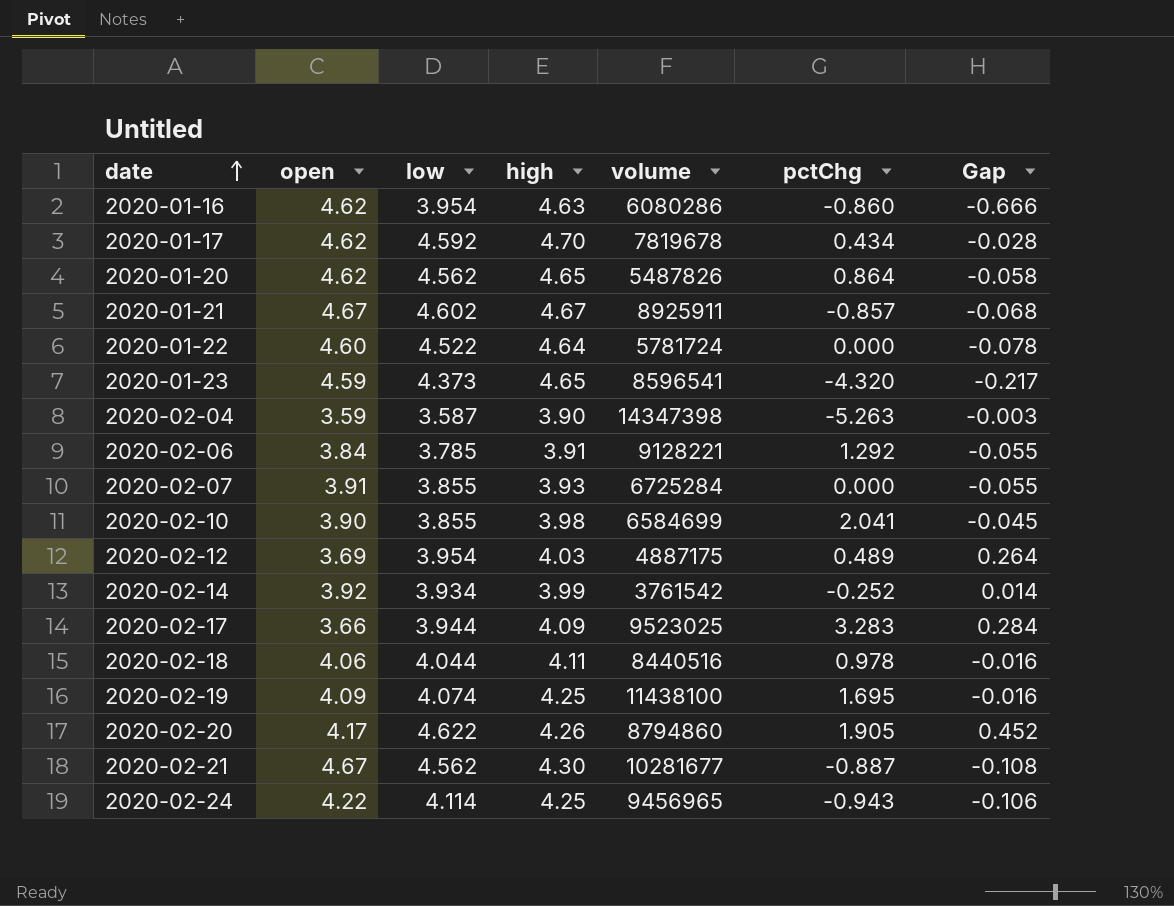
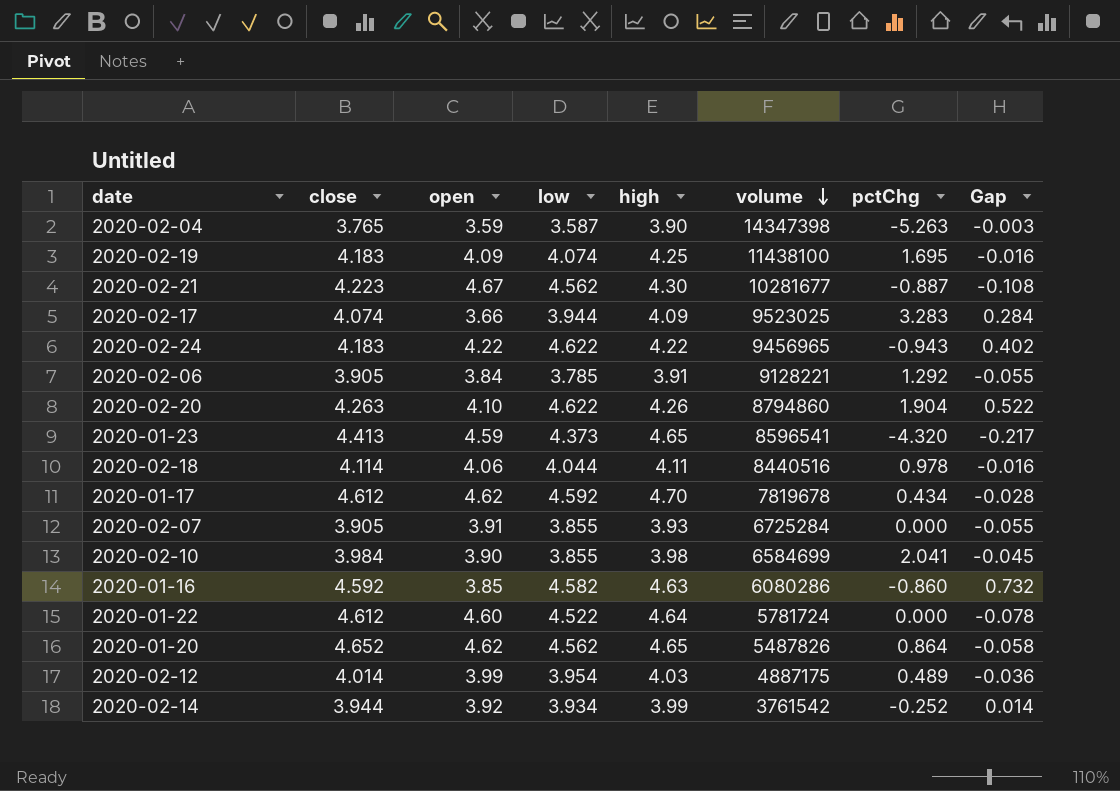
row order: date ascending -> volume descending
column close | position: none -> 2
row 2020-01-21: 4.67 | 4.602 | 4.67 | 8925911 | -0.857 | -0.068 -> none
2020-02-24 | low: 4.114 -> 4.622
2020-02-24 | high: 4.25 -> 4.22
2020-02-24 | Gap: -0.106 -> 0.402
2020-02-20 | open: 4.17 -> 4.10
2020-02-20 | pctChg: 1.905 -> 1.904
2020-02-20 | Gap: 0.452 -> 0.522
2020-01-16 | open: 4.62 -> 3.85
2020-01-16 | low: 3.954 -> 4.582
2020-01-16 | Gap: -0.666 -> 0.732
2020-02-12 | open: 3.69 -> 3.99
2020-02-12 | Gap: 0.264 -> -0.036

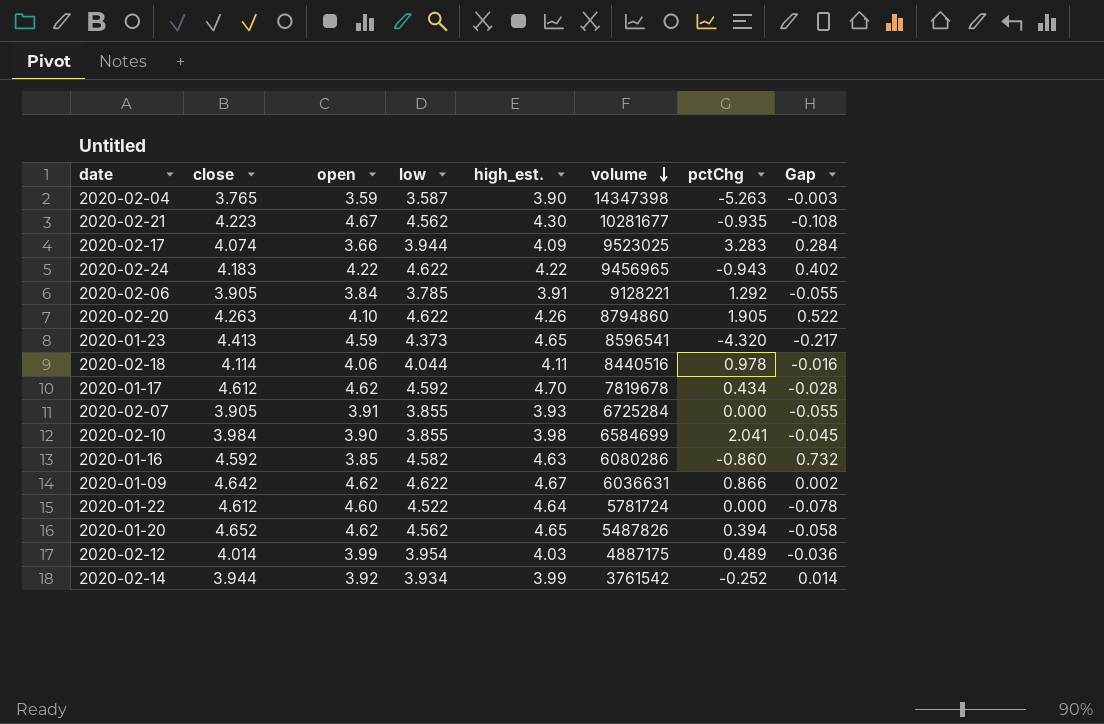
column name: high -> high_est.
row 2020-02-19: 4.183 | 4.09 | 4.074 | 4.25 | 11438100 | 1.695 | -0.016 -> none
2020-02-21 | pctChg: -0.887 -> -0.935
2020-02-20 | pctChg: 1.904 -> 1.905
row 2020-01-09: none -> 4.642 | 4.62 | 4.622 | 4.67 | 6036631 | 0.866 | 0.002
2020-01-20 | pctChg: 0.864 -> 0.394

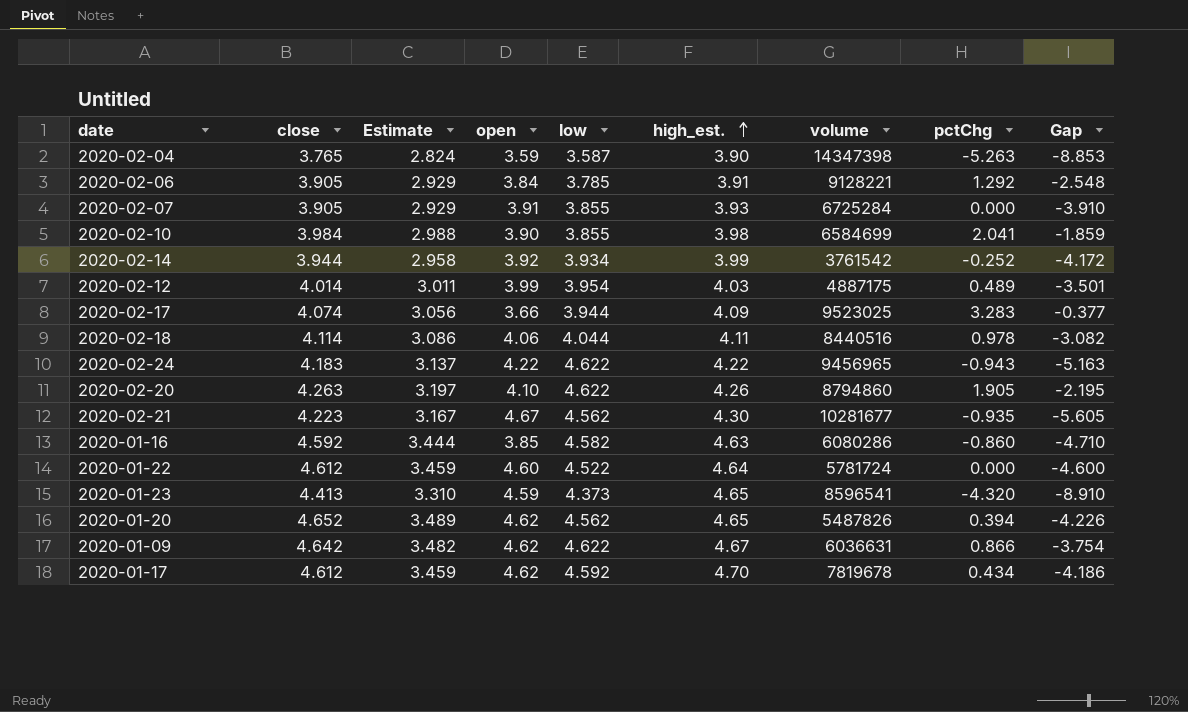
row order: volume descending -> high_est. ascending
column Estimate | formula: none -> [close] * 0.75
column Gap | formula: [low] - [open] -> [pctChg] - [open]

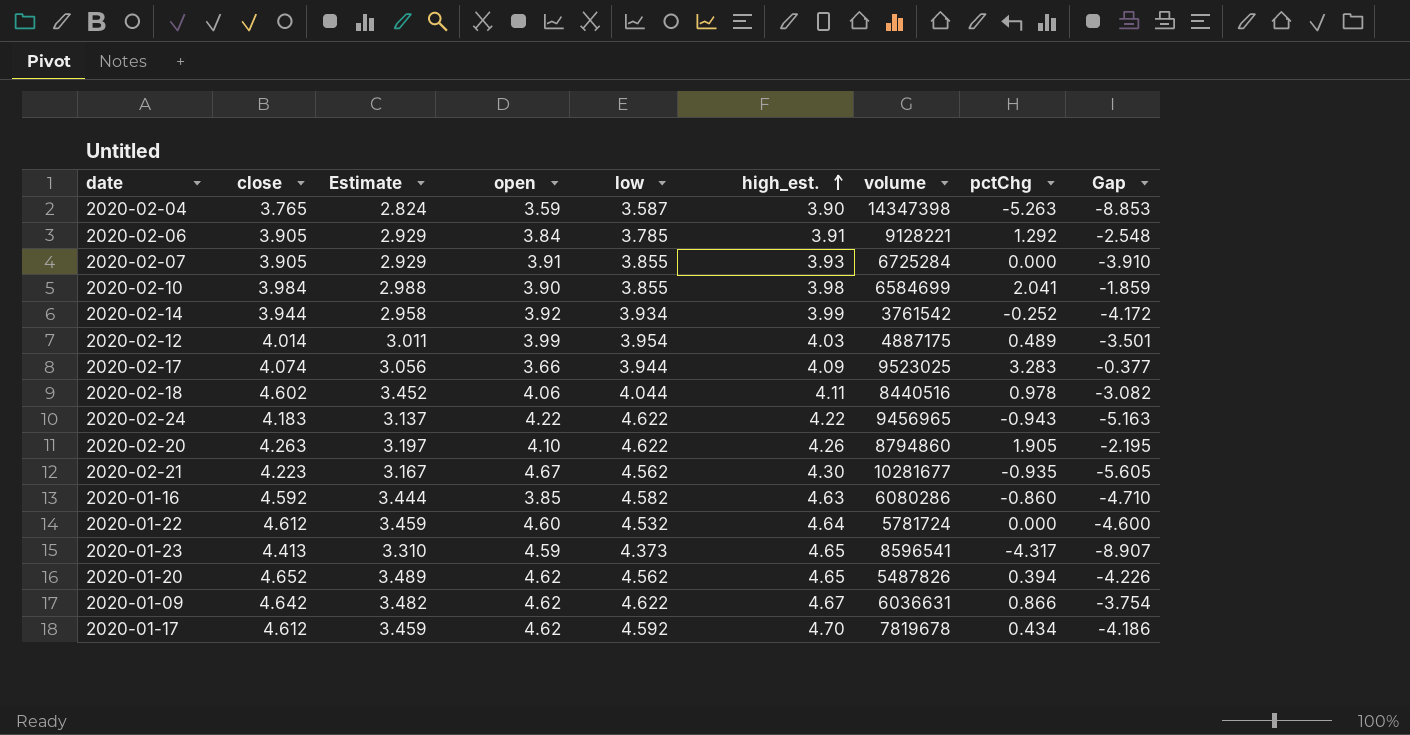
2020-02-18 | close: 4.114 -> 4.602
2020-02-18 | Estimate: 3.086 -> 3.452
2020-01-22 | low: 4.522 -> 4.532
2020-01-23 | pctChg: -4.320 -> -4.317
2020-01-23 | Gap: -8.910 -> -8.907

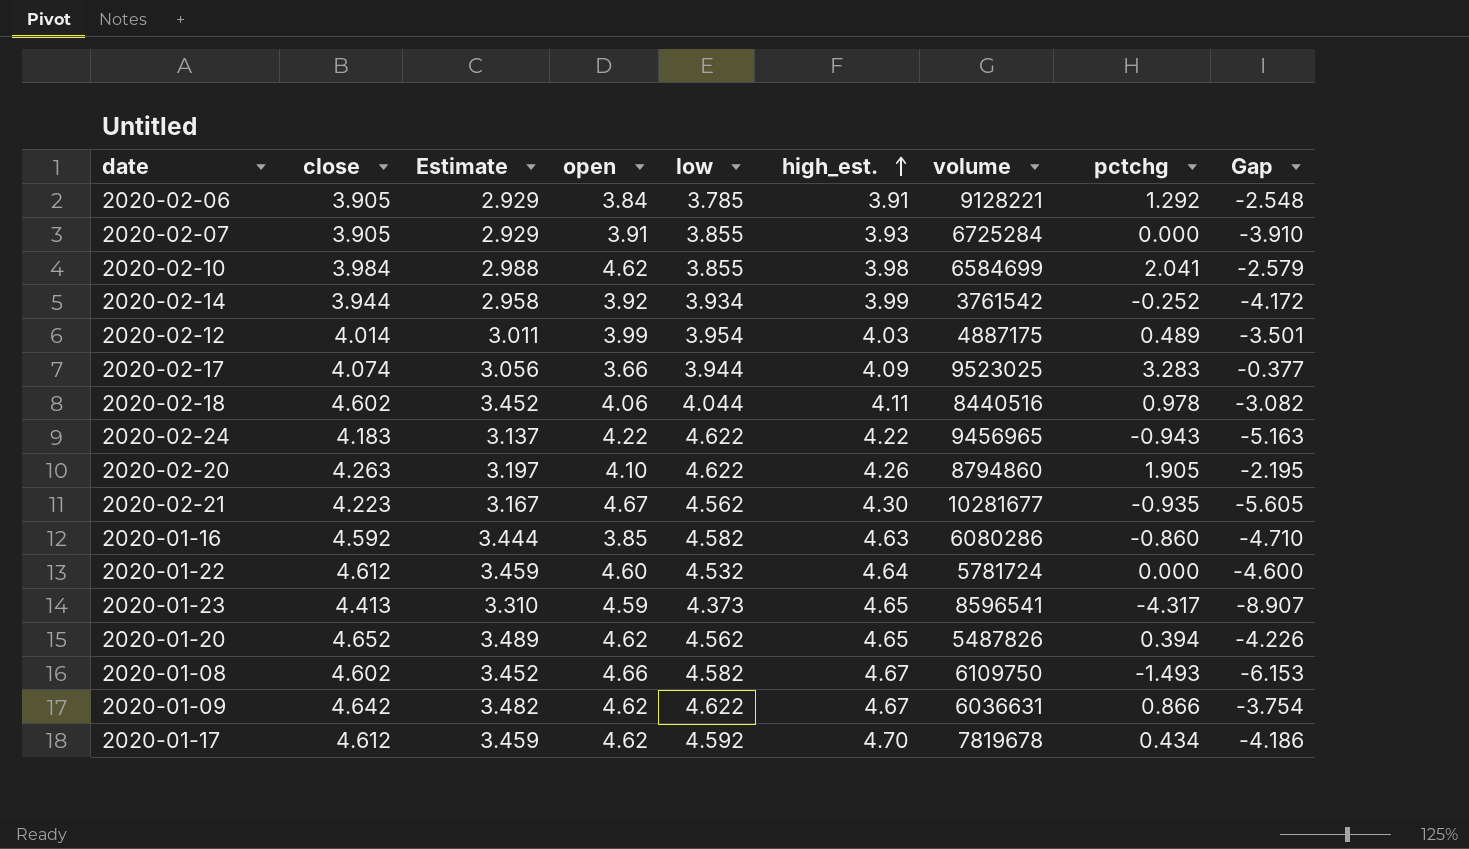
column name: pctChg -> pctchg
row 2020-02-04: 3.765 | 2.824 | 3.59 | 3.587 | 3.90 | 14347398 | -5.263 | -8.853 -> none
2020-02-10 | open: 3.90 -> 4.62
2020-02-10 | Gap: -1.859 -> -2.579
row 2020-01-08: none -> 4.602 | 3.452 | 4.66 | 4.582 | 4.67 | 6109750 | -1.493 | -6.153

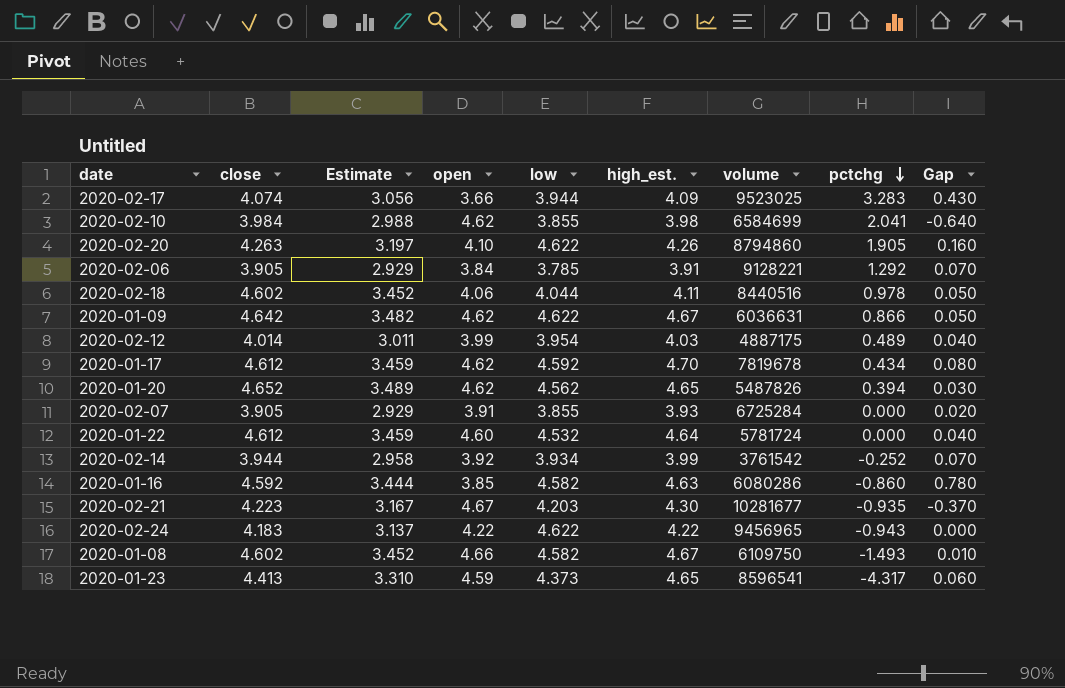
row order: high_est. ascending -> pctchg descending
column Gap | formula: [pctchg] - [open] -> [high_est.] - [open]
2020-02-21 | low: 4.562 -> 4.203

